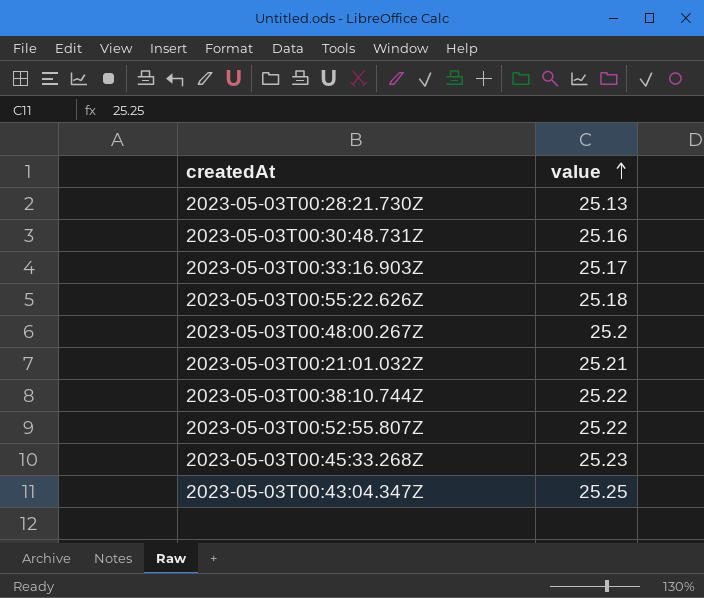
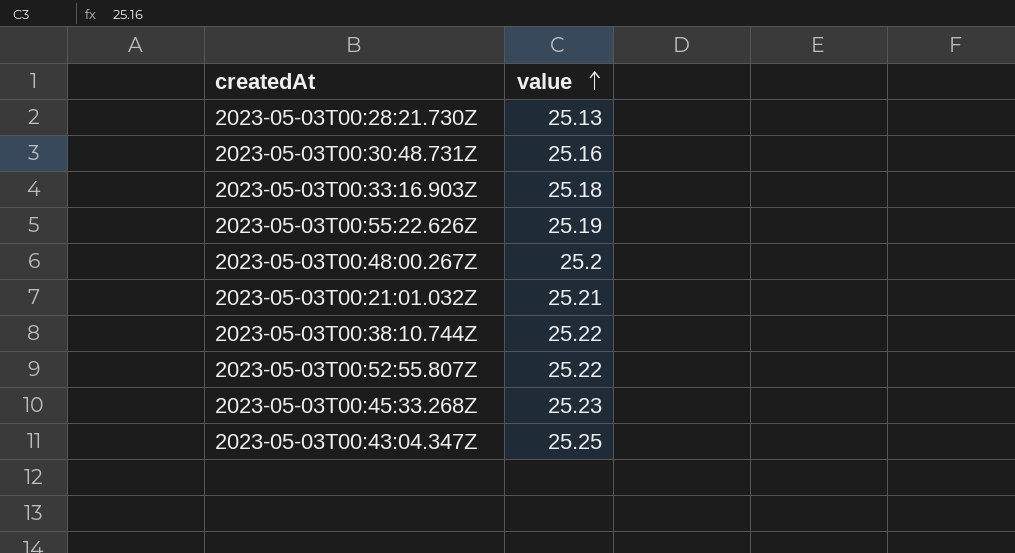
2023-05-03T00:33:16.903Z | value: 25.17 -> 25.18
2023-05-03T00:55:22.626Z | value: 25.18 -> 25.19

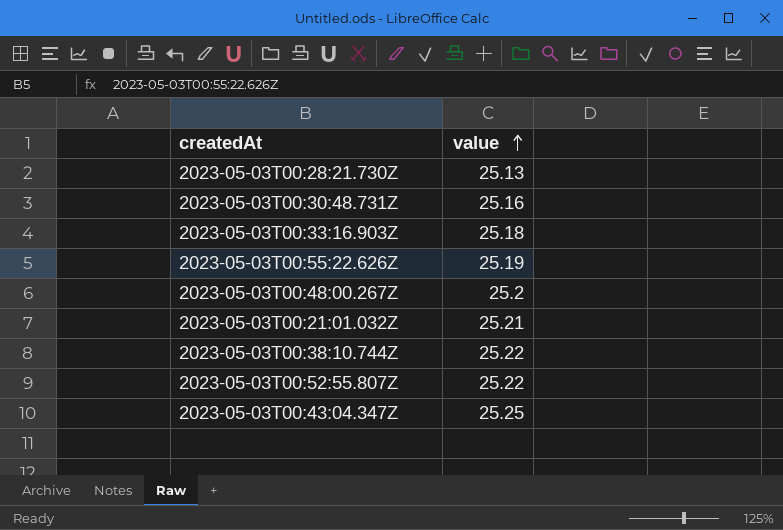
row 2023-05-03T00:45:33.268Z: 25.23 -> none

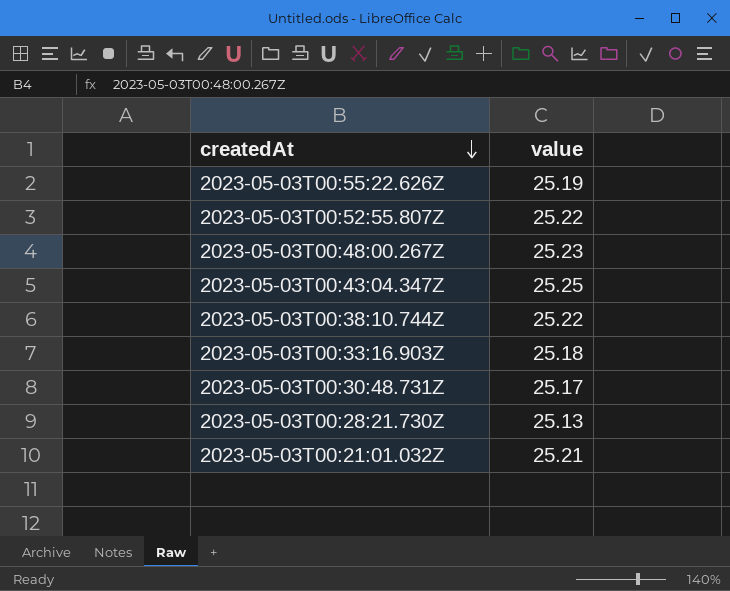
row order: value ascending -> createdAt descending
2023-05-03T00:48:00.267Z | value: 25.2 -> 25.23
2023-05-03T00:30:48.731Z | value: 25.16 -> 25.17

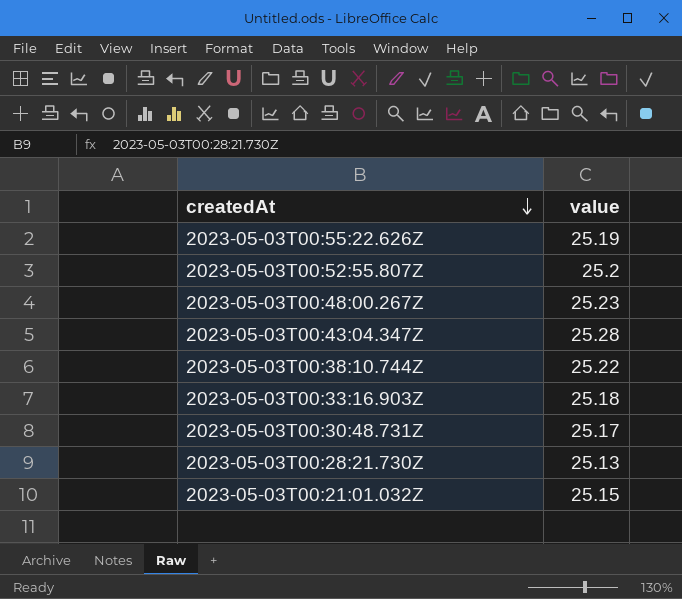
2023-05-03T00:52:55.807Z | value: 25.22 -> 25.2
2023-05-03T00:43:04.347Z | value: 25.25 -> 25.28
2023-05-03T00:21:01.032Z | value: 25.21 -> 25.15

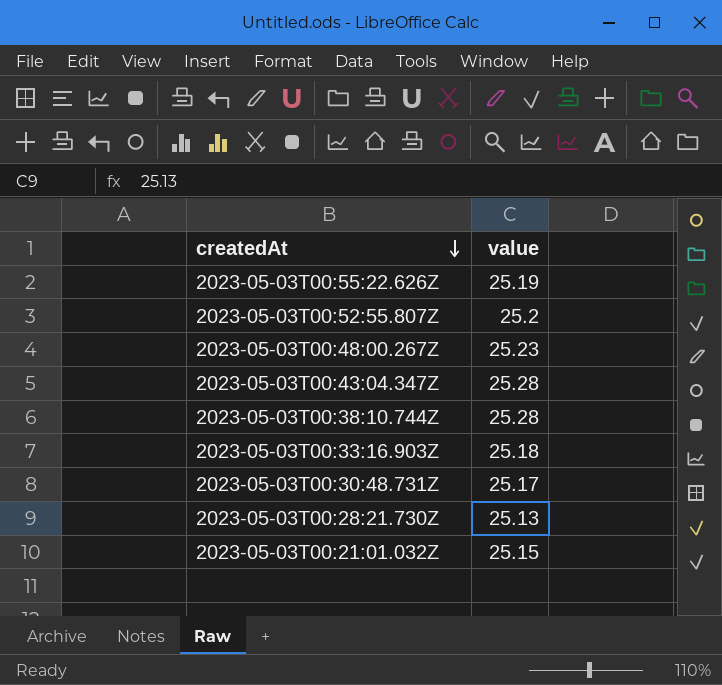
2023-05-03T00:38:10.744Z | value: 25.22 -> 25.28

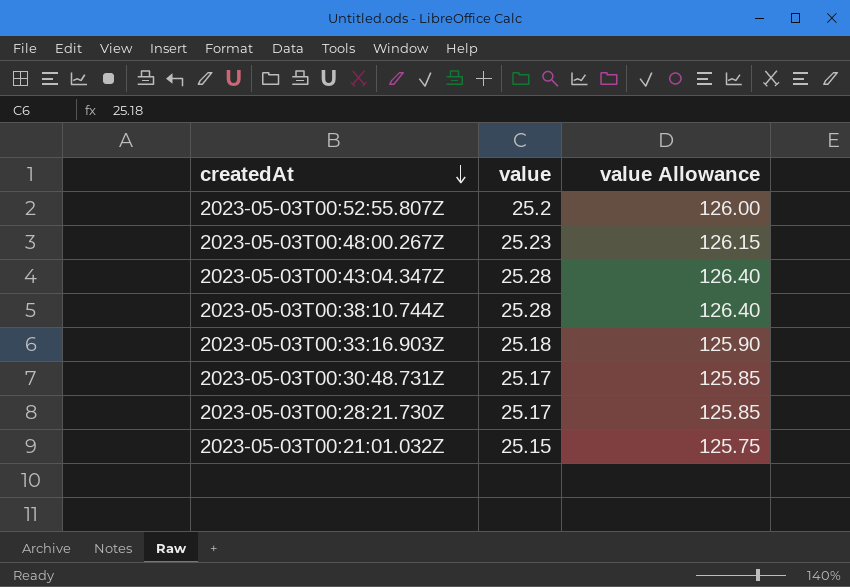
column value Allowance | formula: none -> [value] * 5
row 2023-05-03T00:55:22.626Z: 25.19 -> none
2023-05-03T00:28:21.730Z | value: 25.13 -> 25.17

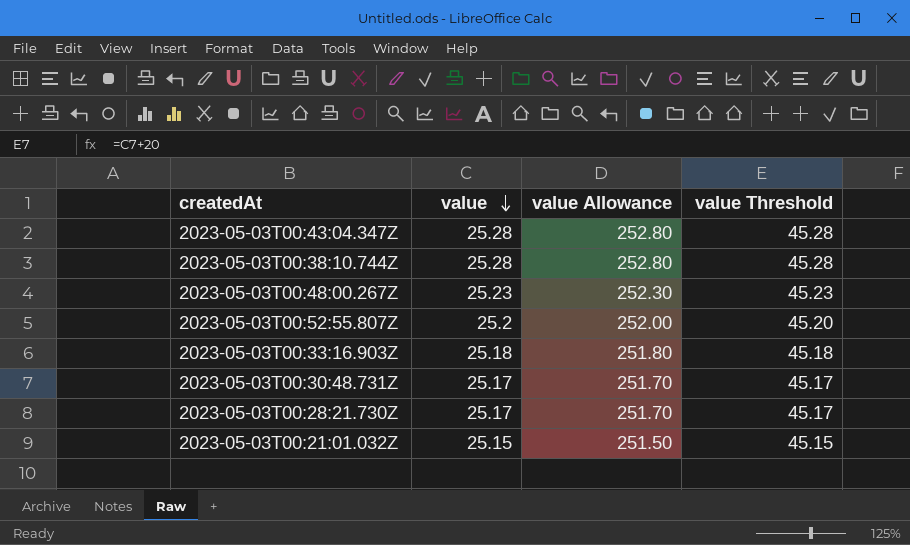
row order: createdAt descending -> value descending
column value Allowance | formula: [value] * 5 -> [value] * 10
column value Threshold | formula: none -> [value] + 20

